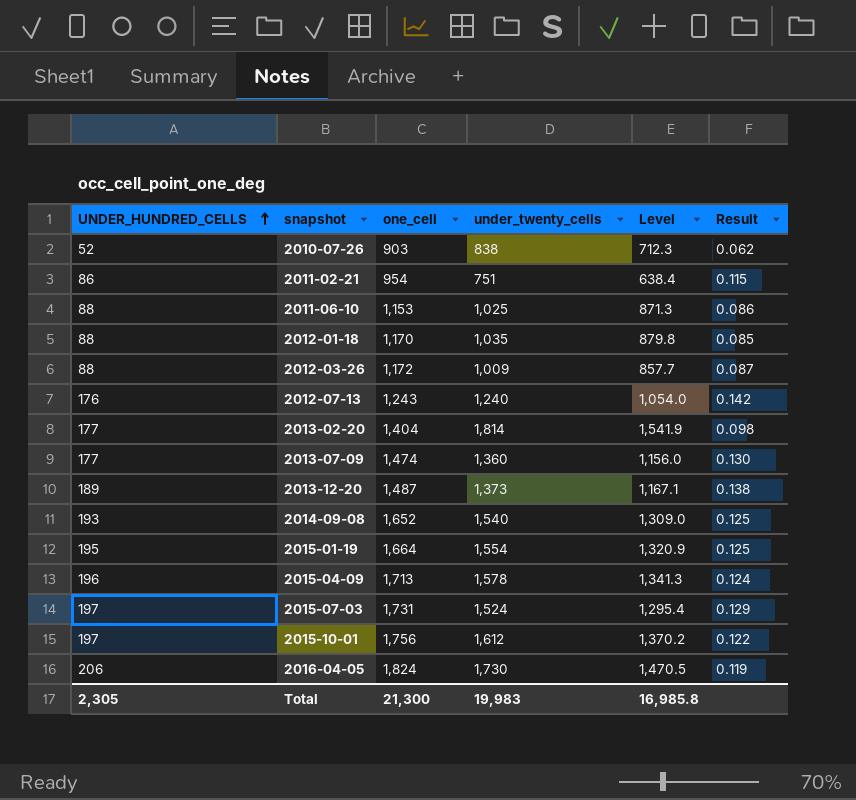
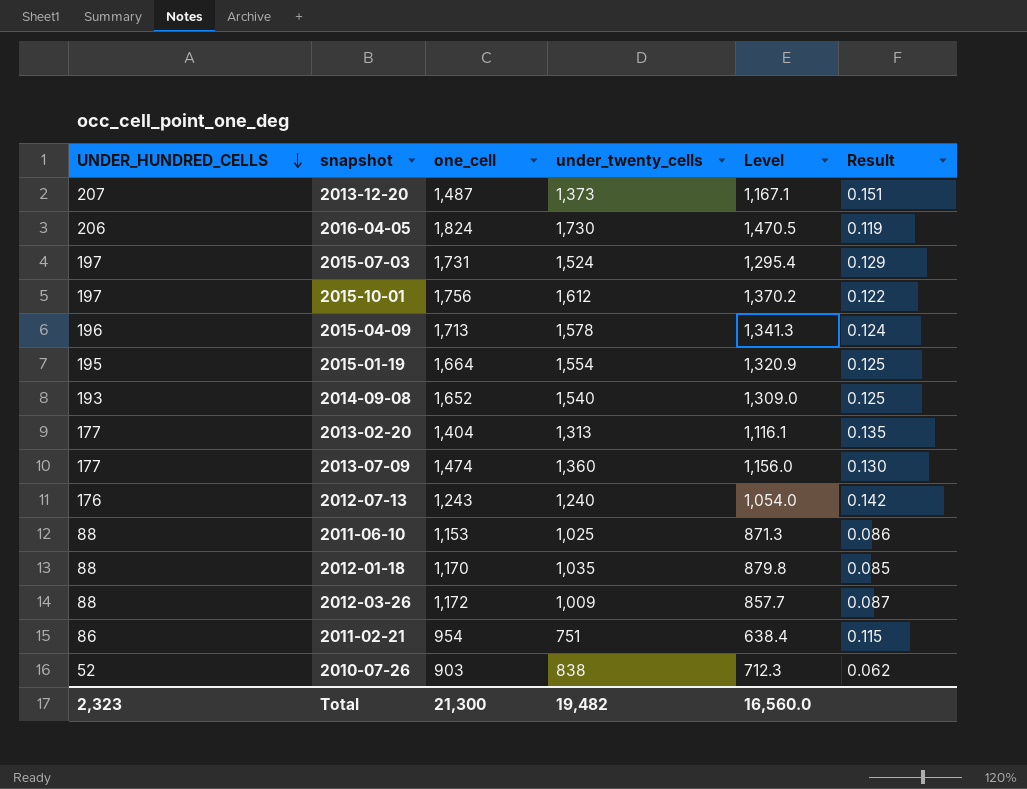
row order: UNDER_HUNDRED_CELLS ascending -> UNDER_HUNDRED_CELLS descending
2013-12-20 | UNDER_HUNDRED_CELLS: 189 -> 207
2013-12-20 | Result: 0.138 -> 0.151
2013-02-20 | under_twenty_cells: 1,814 -> 1,313
2013-02-20 | Level: 1,541.9 -> 1,116.1
2013-02-20 | Result: 0.098 -> 0.135
Total | UNDER_HUNDRED_CELLS: 2,305 -> 2,323
Total | under_twenty_cells: 19,983 -> 19,482
Total | Level: 16,985.8 -> 16,560.0

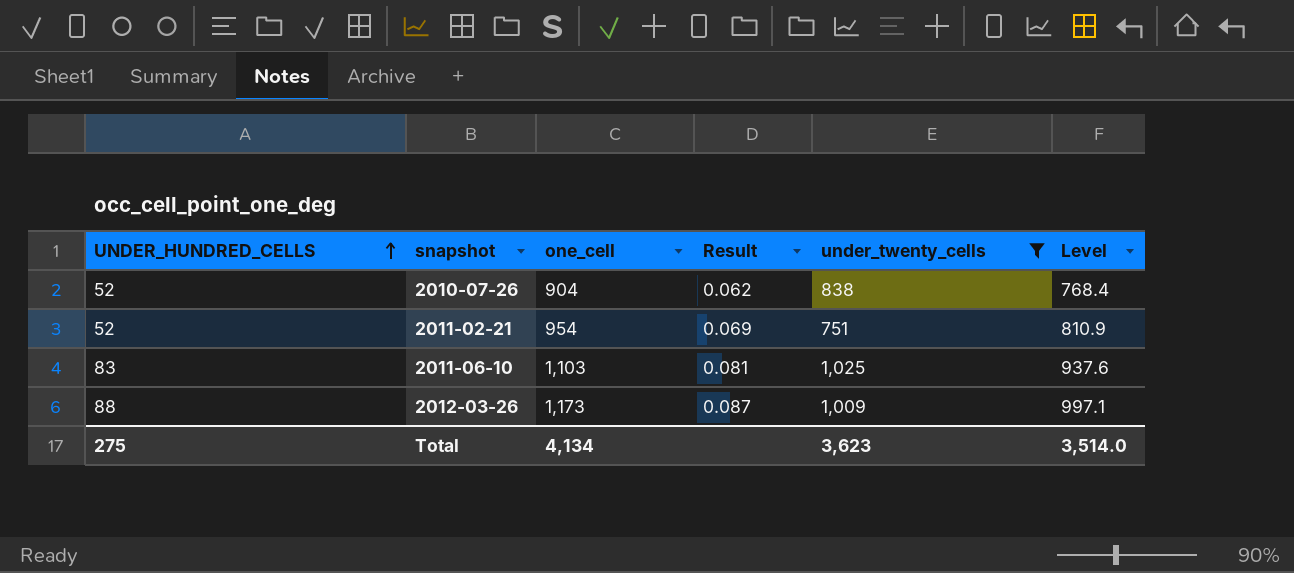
filter: none -> under_twenty_cells <= 1,025
row order: UNDER_HUNDRED_CELLS descending -> UNDER_HUNDRED_CELLS ascending
column Result | position: 6 -> 4
column Level | formula: [under_twenty_cells] * 0.85 -> [one_cell] * 0.85
2010-07-26 | one_cell: 903 -> 904
2011-02-21 | UNDER_HUNDRED_CELLS: 86 -> 52
2011-02-21 | Result: 0.115 -> 0.069
2011-06-10 | UNDER_HUNDRED_CELLS: 88 -> 83
2011-06-10 | one_cell: 1,153 -> 1,103
2011-06-10 | Result: 0.086 -> 0.081
2012-03-26 | one_cell: 1,172 -> 1,173
Total | UNDER_HUNDRED_CELLS: 2,323 -> 275
Total | one_cell: 21,300 -> 4,134
Total | under_twenty_cells: 19,482 -> 3,623
Total | Level: 16,560.0 -> 3,514.0

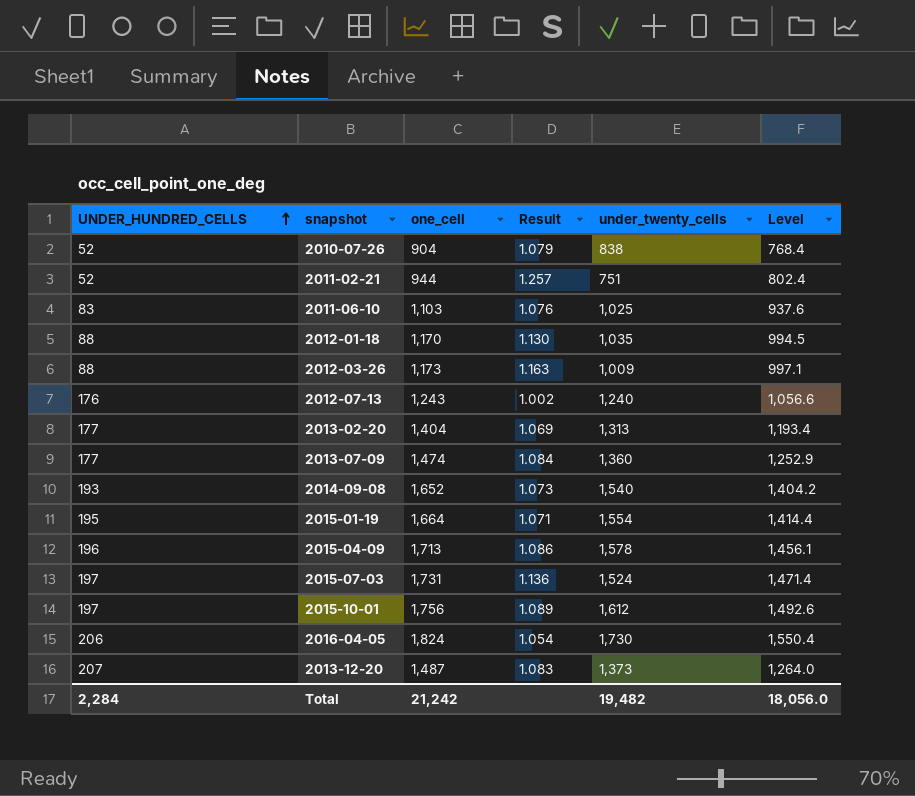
filter: under_twenty_cells <= 1,025 -> none
column Result | formula: [UNDER_HUNDRED_CELLS] / [under_twenty_cells] -> [one_cell] / [under_twenty_cells]
2011-02-21 | one_cell: 954 -> 944
2011-02-21 | Level: 810.9 -> 802.4
Total | UNDER_HUNDRED_CELLS: 275 -> 2,284
Total | one_cell: 4,134 -> 21,242
Total | under_twenty_cells: 3,623 -> 19,482
Total | Level: 3,514.0 -> 18,056.0

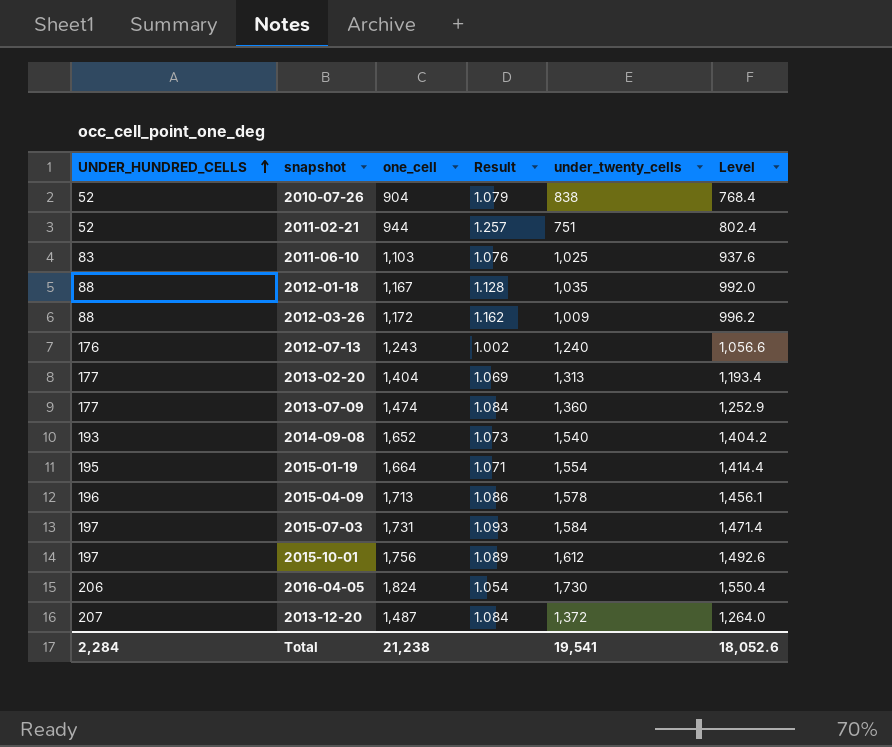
2012-01-18 | one_cell: 1,170 -> 1,167
2012-01-18 | Result: 1.130 -> 1.128
2012-01-18 | Level: 994.5 -> 992.0
2012-03-26 | one_cell: 1,173 -> 1,172
2012-03-26 | Result: 1.163 -> 1.162
2012-03-26 | Level: 997.1 -> 996.2
2015-07-03 | Result: 1.136 -> 1.093
2015-07-03 | under_twenty_cells: 1,524 -> 1,584
2013-12-20 | Result: 1.083 -> 1.084
2013-12-20 | under_twenty_cells: 1,373 -> 1,372
Total | one_cell: 21,242 -> 21,238
Total | under_twenty_cells: 19,482 -> 19,541
Total | Level: 18,056.0 -> 18,052.6

